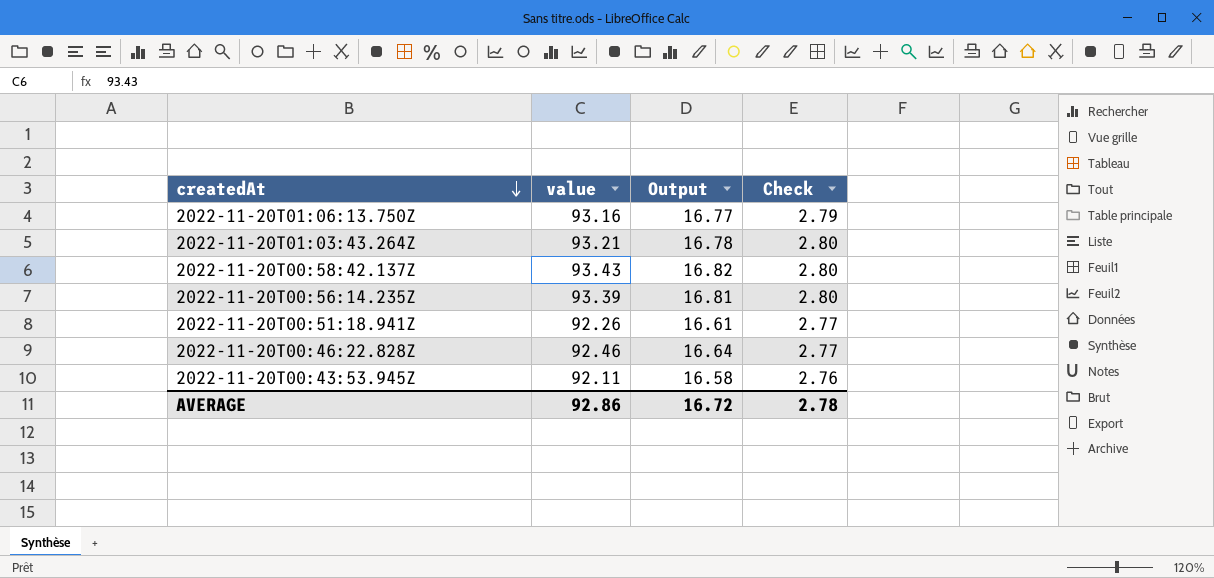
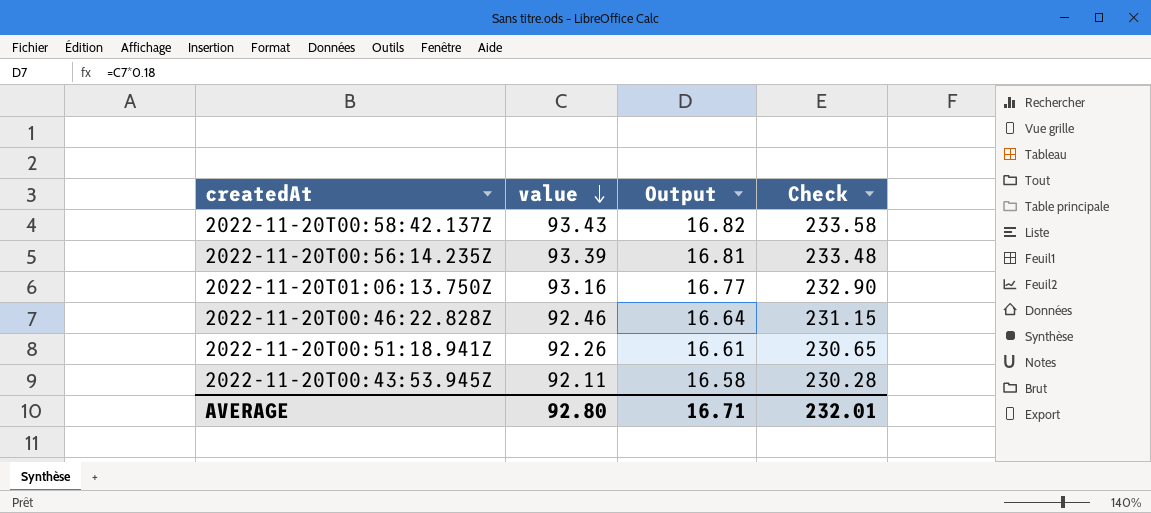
row order: createdAt descending -> value descending
column Check | formula: [value] * 0.03 -> [value] * 2.5
row 2022-11-20T01:03:43.264Z: 93.21 | 16.78 | 2.80 -> none
AVERAGE | value: 92.86 -> 92.80
AVERAGE | Output: 16.72 -> 16.71
AVERAGE | Check: 2.78 -> 232.01

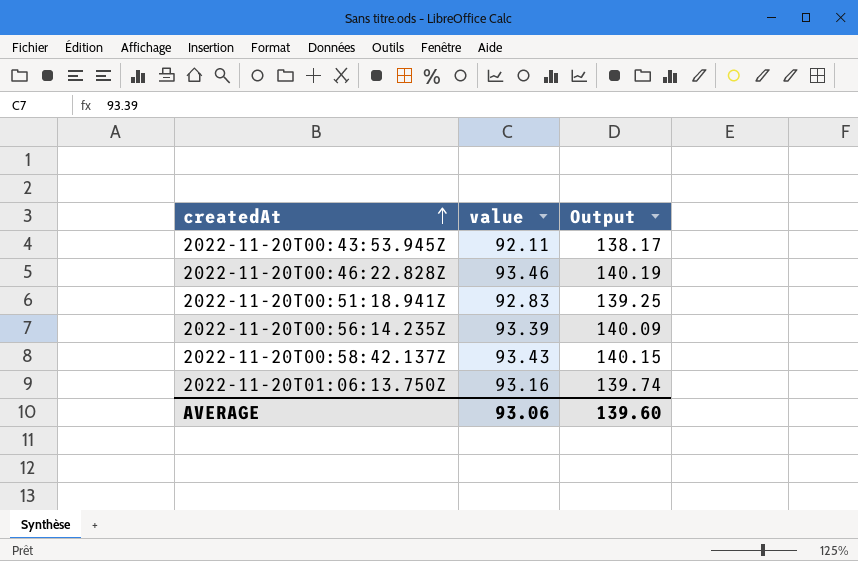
row order: value descending -> createdAt ascending
column Check | formula: [value] * 2.5 -> none
column Output | formula: [value] * 0.18 -> [value] * 1.5
2022-11-20T00:46:22.828Z | value: 92.46 -> 93.46
2022-11-20T00:51:18.941Z | value: 92.26 -> 92.83
AVERAGE | value: 92.80 -> 93.06
AVERAGE | Output: 16.71 -> 139.60

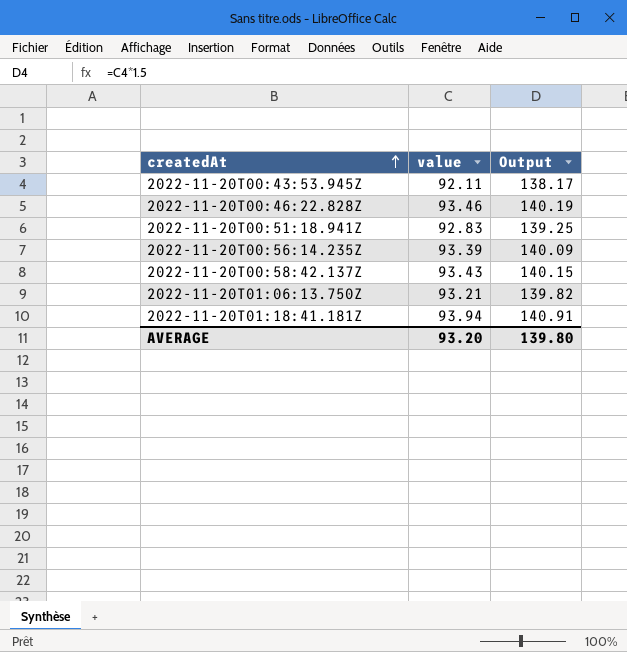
2022-11-20T01:06:13.750Z | value: 93.16 -> 93.21
2022-11-20T01:06:13.750Z | Output: 139.74 -> 139.82
row 2022-11-20T01:18:41.181Z: none -> 93.94 | 140.91
AVERAGE | value: 93.06 -> 93.20
AVERAGE | Output: 139.60 -> 139.80

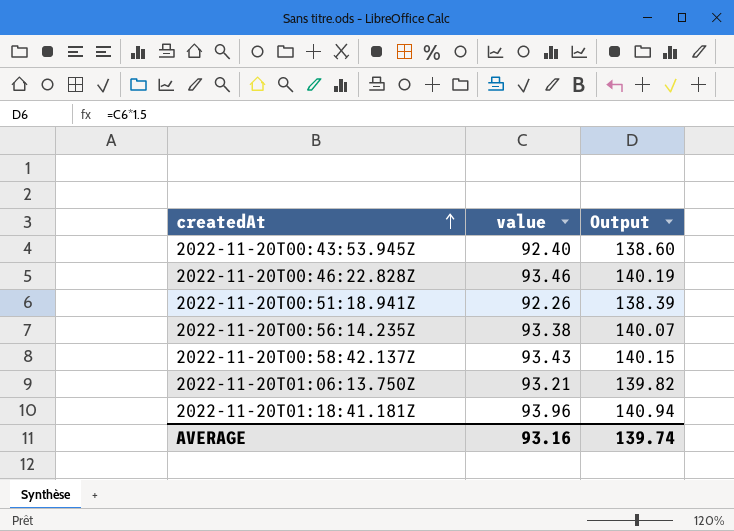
2022-11-20T00:43:53.945Z | value: 92.11 -> 92.40
2022-11-20T00:43:53.945Z | Output: 138.17 -> 138.60
2022-11-20T00:51:18.941Z | value: 92.83 -> 92.26
2022-11-20T00:51:18.941Z | Output: 139.25 -> 138.39
2022-11-20T00:56:14.235Z | value: 93.39 -> 93.38
2022-11-20T00:56:14.235Z | Output: 140.09 -> 140.07
2022-11-20T01:18:41.181Z | value: 93.94 -> 93.96
2022-11-20T01:18:41.181Z | Output: 140.91 -> 140.94
AVERAGE | value: 93.20 -> 93.16
AVERAGE | Output: 139.80 -> 139.74

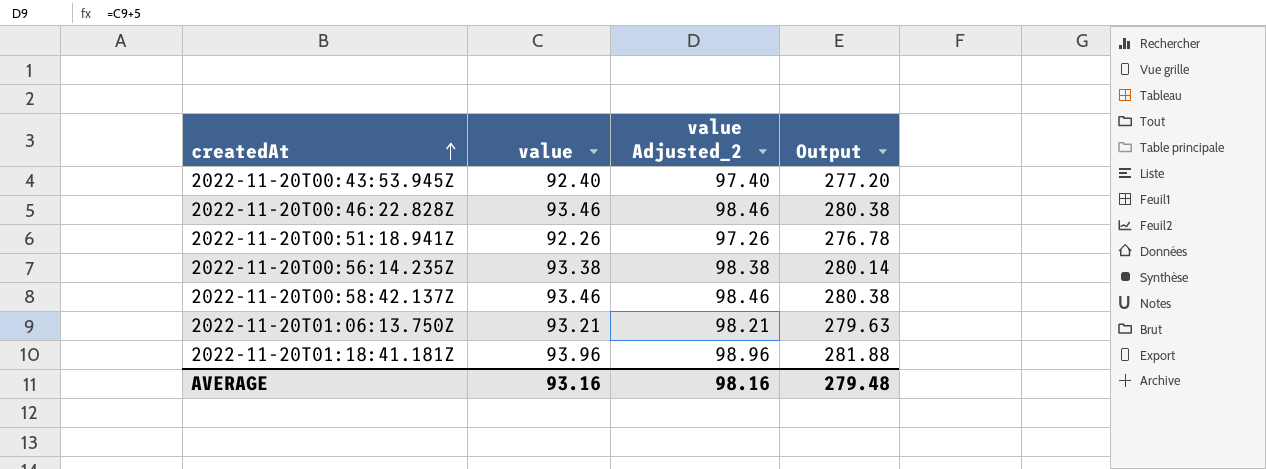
column value Adjusted_2 | formula: none -> [value] + 5
column Output | formula: [value] * 1.5 -> [value] * 3
2022-11-20T00:58:42.137Z | value: 93.43 -> 93.46
AVERAGE | Output: 139.74 -> 279.48

